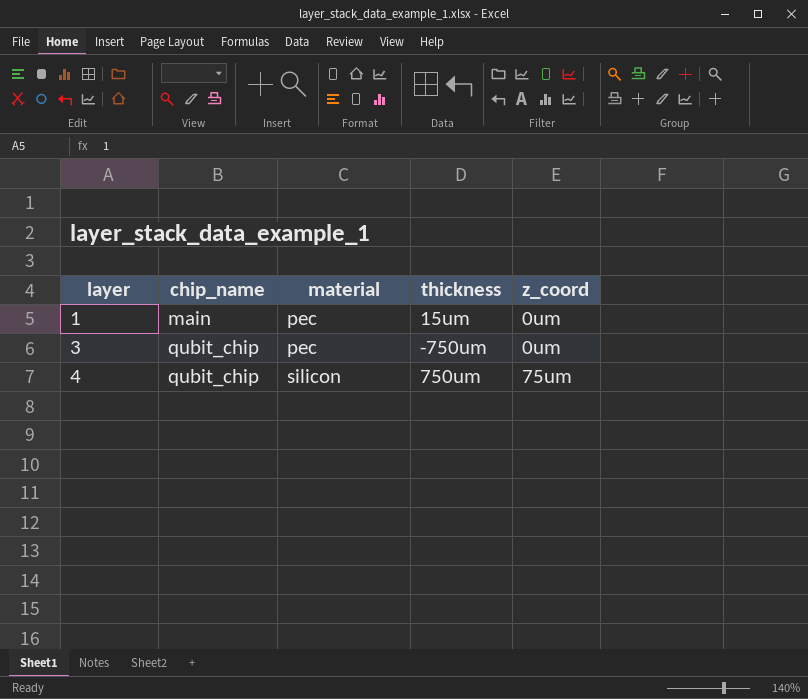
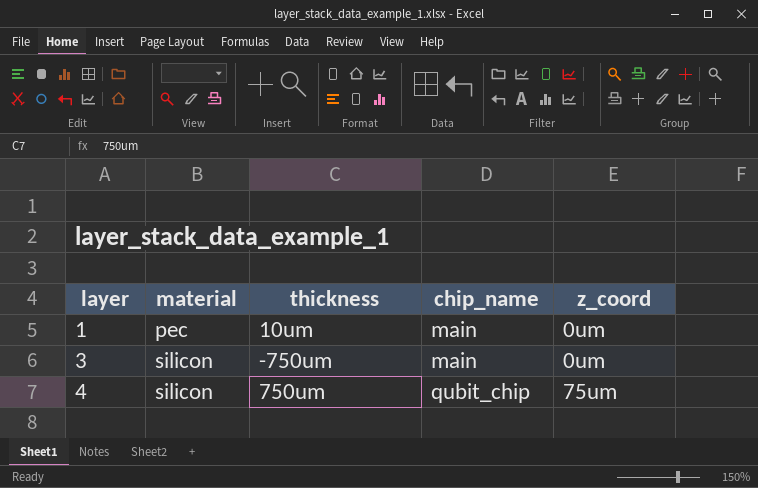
column chip_name | position: 2 -> 4
1 | thickness: 15um -> 10um
3 | material: pec -> silicon
3 | chip_name: qubit_chip -> main

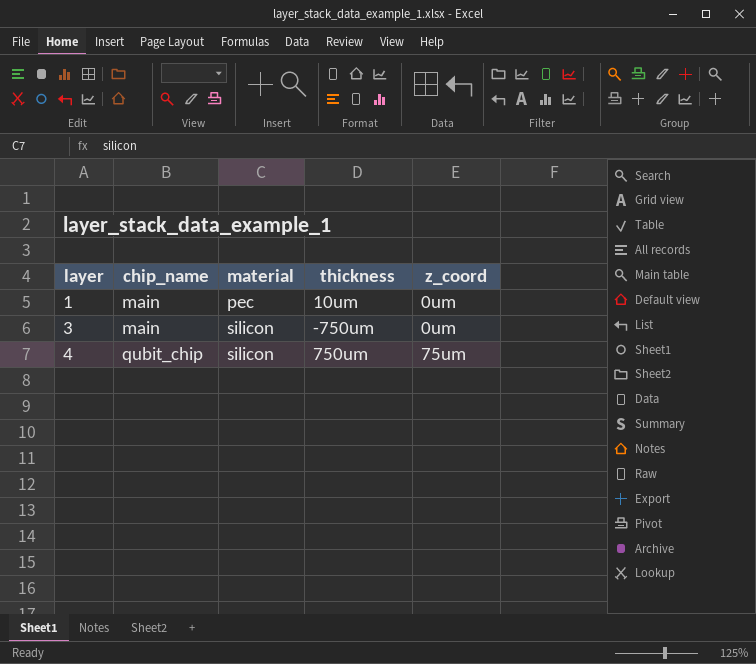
column chip_name | position: 4 -> 2

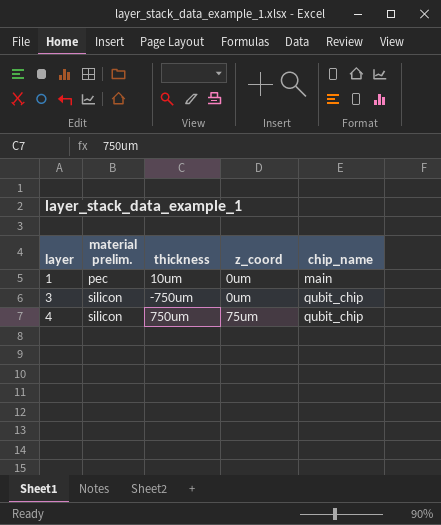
column name: material -> material prelim.
column chip_name | position: 2 -> 5
3 | chip_name: main -> qubit_chip

